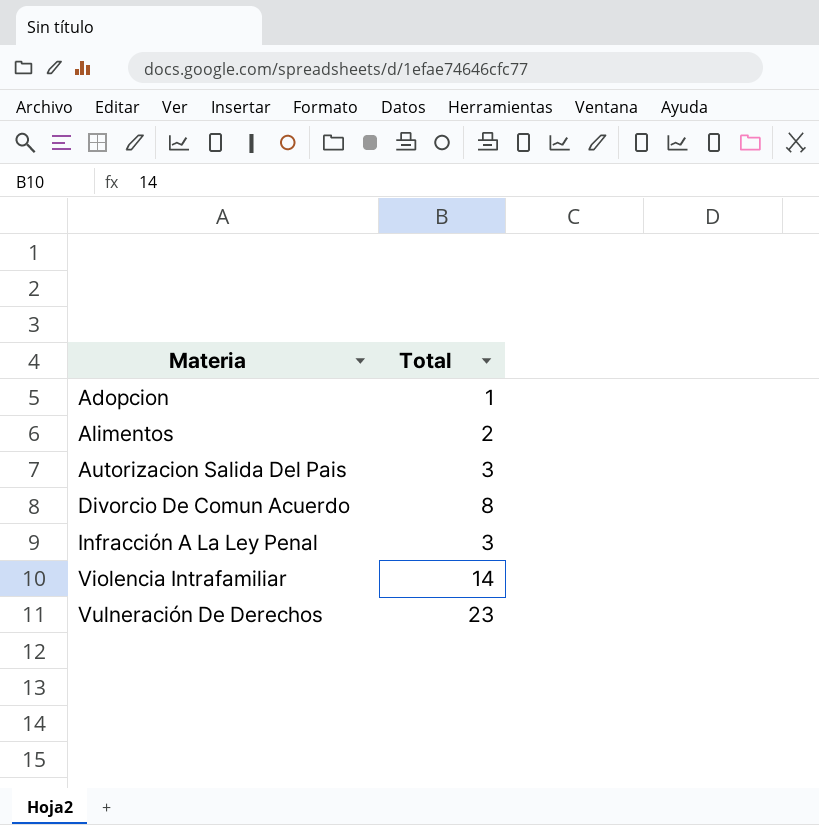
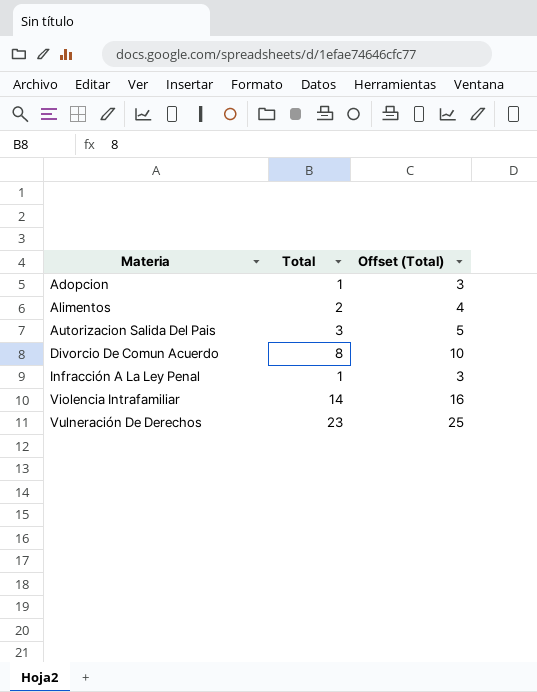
column Offset (Total) | formula: none -> [Total] + 2
Infracción A La Ley Penal | Total: 3 -> 1

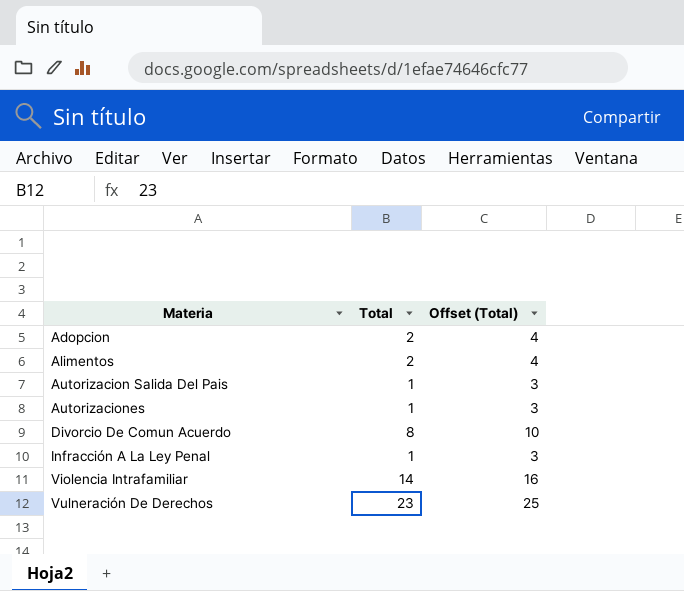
Adopcion | Total: 1 -> 2
Adopcion | Offset (Total): 3 -> 4
Autorizacion Salida Del Pais | Total: 3 -> 1
Autorizacion Salida Del Pais | Offset (Total): 5 -> 3
row Autorizaciones: none -> 1 | 3

